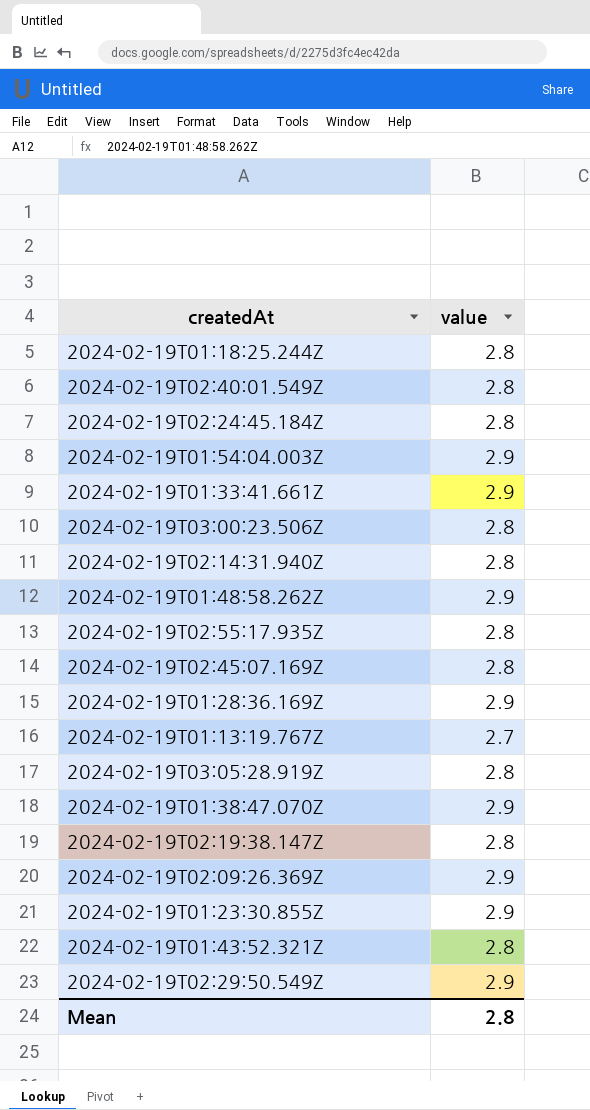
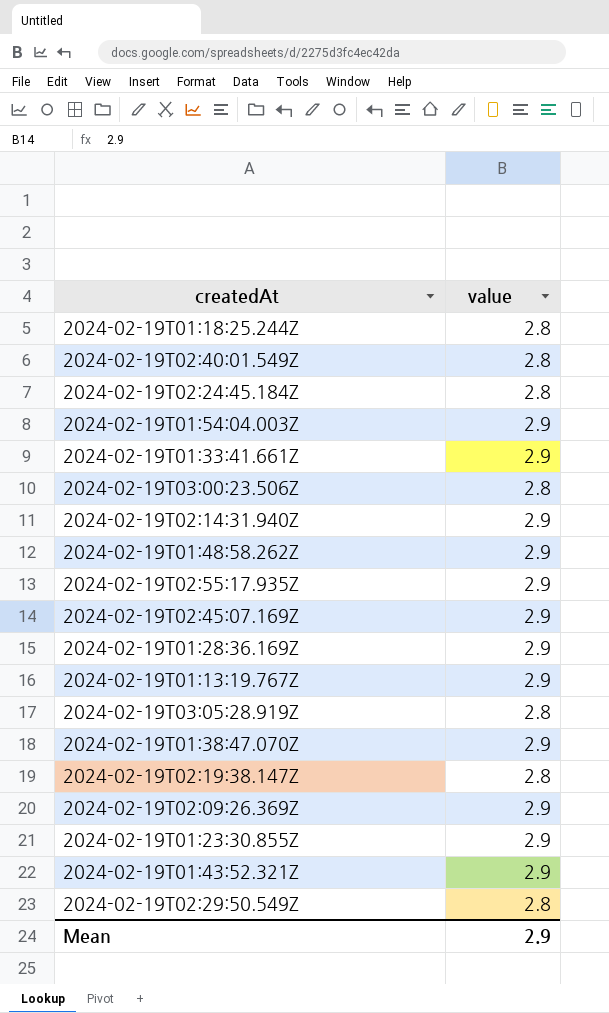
2024-02-19T02:14:31.940Z | value: 2.8 -> 2.9
2024-02-19T02:55:17.935Z | value: 2.8 -> 2.9
2024-02-19T02:45:07.169Z | value: 2.8 -> 2.9
2024-02-19T01:13:19.767Z | value: 2.7 -> 2.9
2024-02-19T01:43:52.321Z | value: 2.8 -> 2.9
2024-02-19T02:29:50.549Z | value: 2.9 -> 2.8
Mean | value: 2.8 -> 2.9

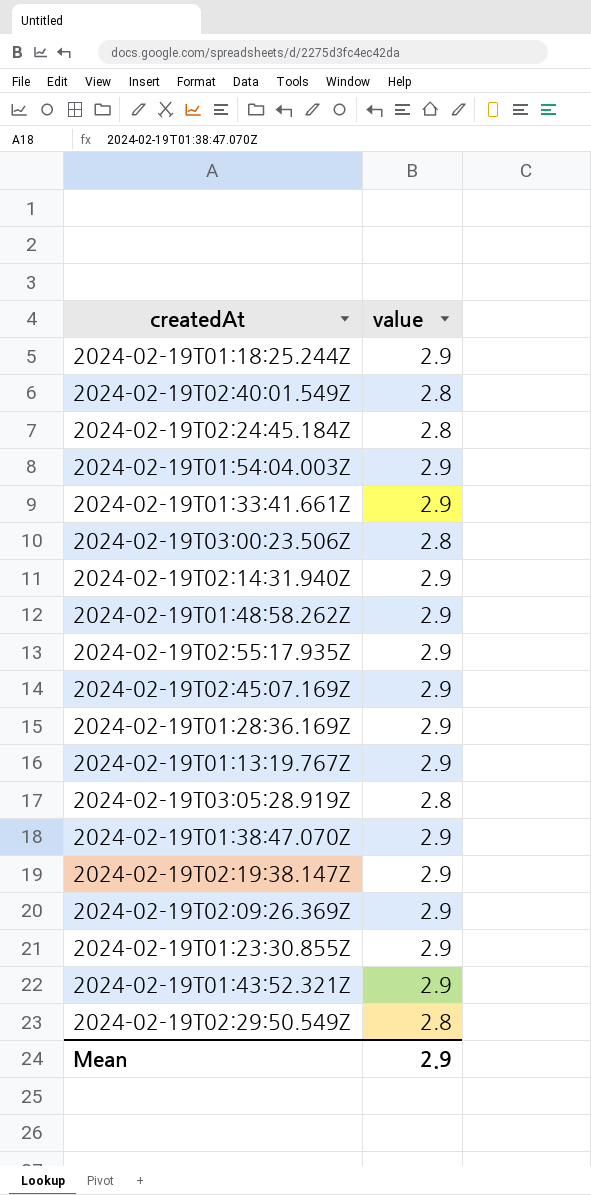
2024-02-19T01:18:25.244Z | value: 2.8 -> 2.9
2024-02-19T02:19:38.147Z | value: 2.8 -> 2.9

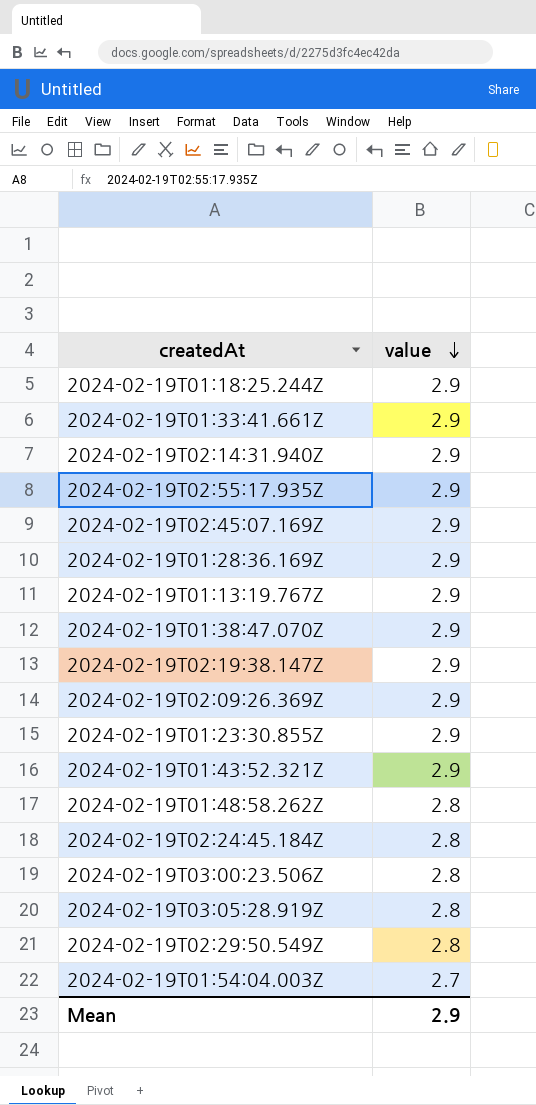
row order: none -> value descending
row 2024-02-19T02:40:01.549Z: 2.8 -> none
2024-02-19T01:48:58.262Z | value: 2.9 -> 2.8
2024-02-19T01:54:04.003Z | value: 2.9 -> 2.7

